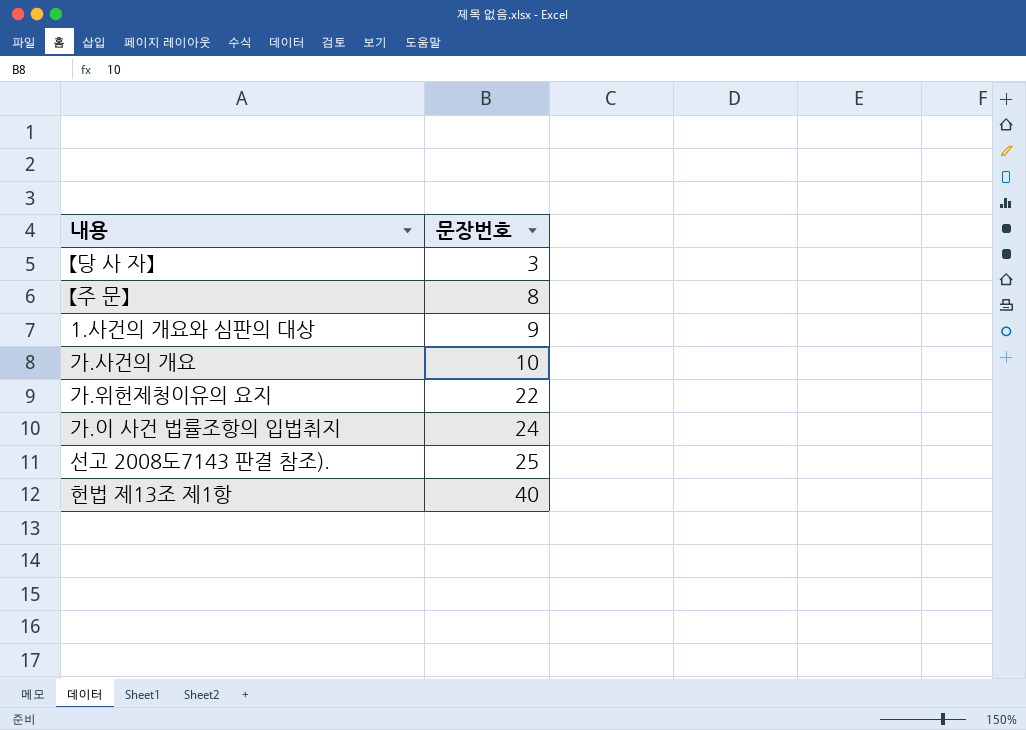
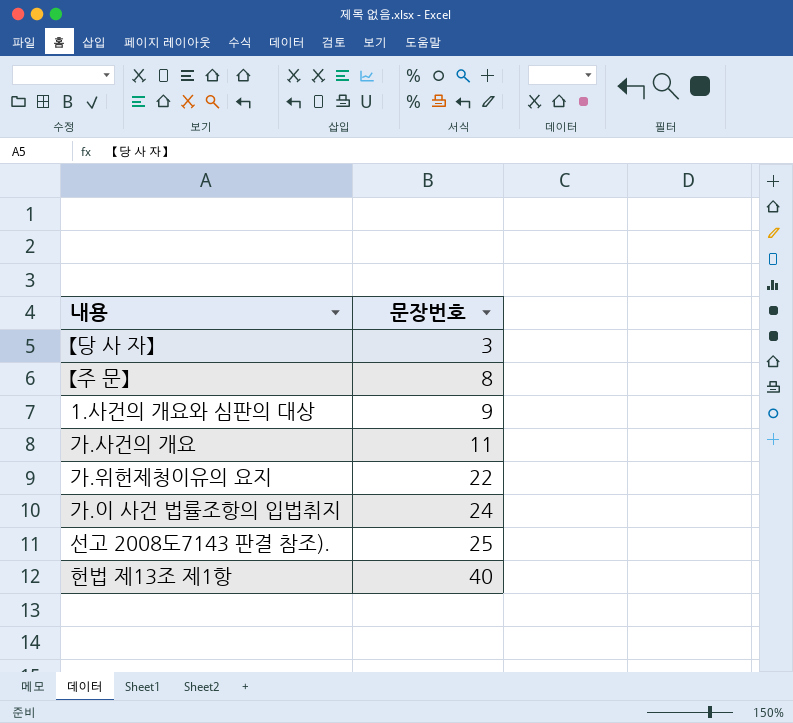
가.사건의 개요 | 문장번호: 10 -> 11

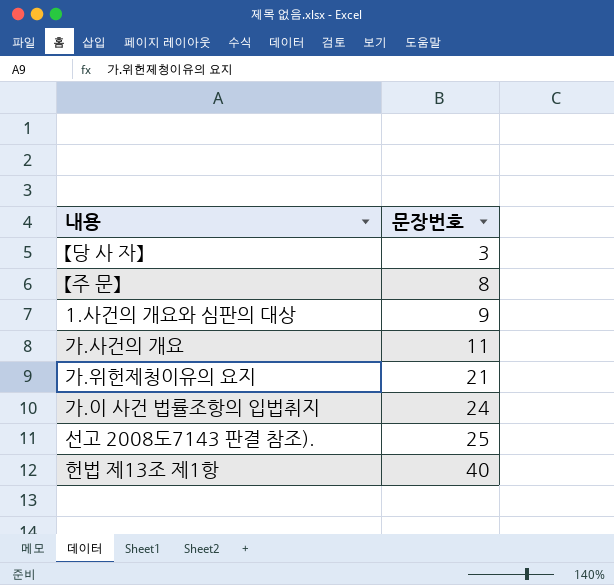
가.위헌제청이유의 요지 | 문장번호: 22 -> 21

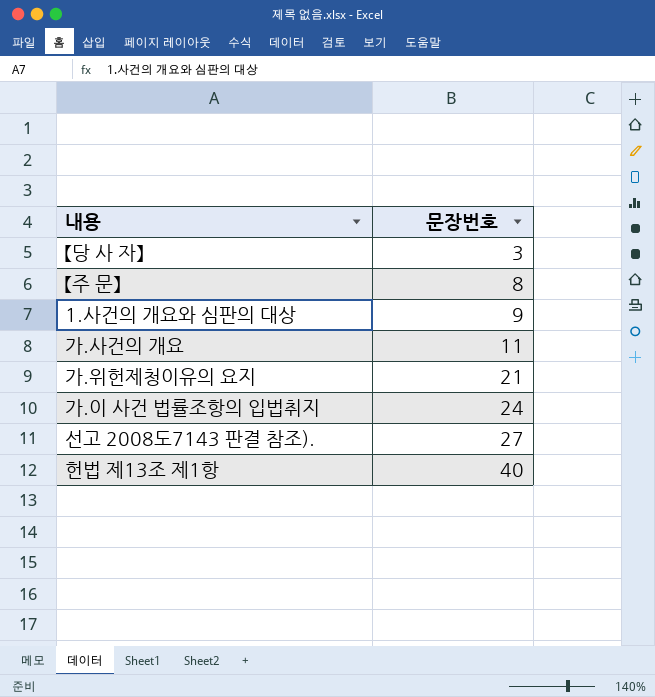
선고 2008도7143 판결 참조). | 문장번호: 25 -> 27

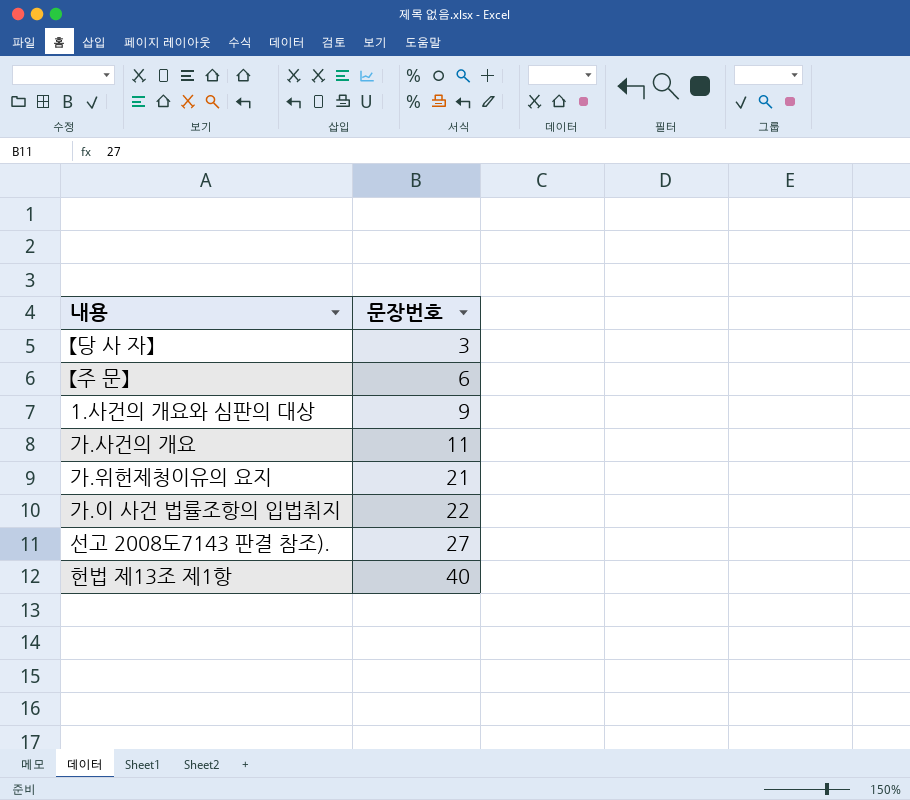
【주 문】 | 문장번호: 8 -> 6
가.이 사건 법률조항의 입법취지 | 문장번호: 24 -> 22

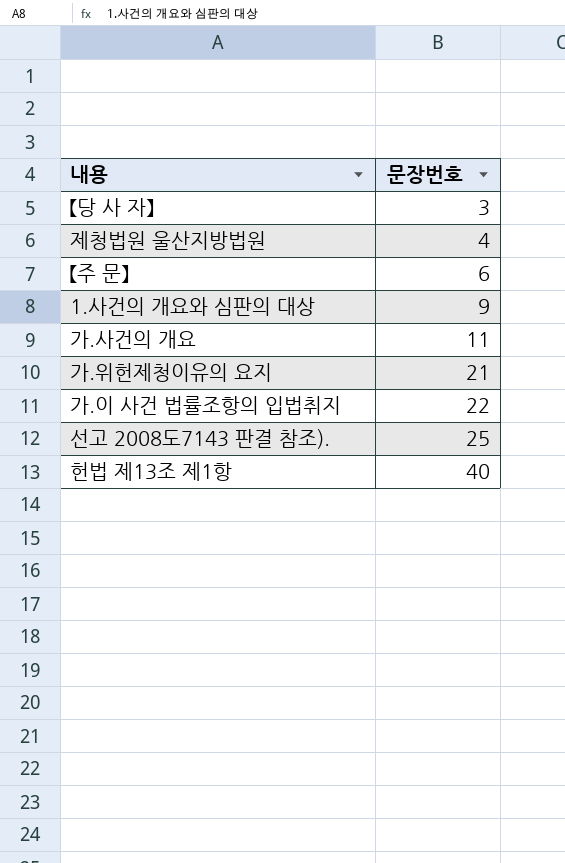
row 제청법원 울산지방법원: none -> 4
선고 2008도7143 판결 참조). | 문장번호: 27 -> 25

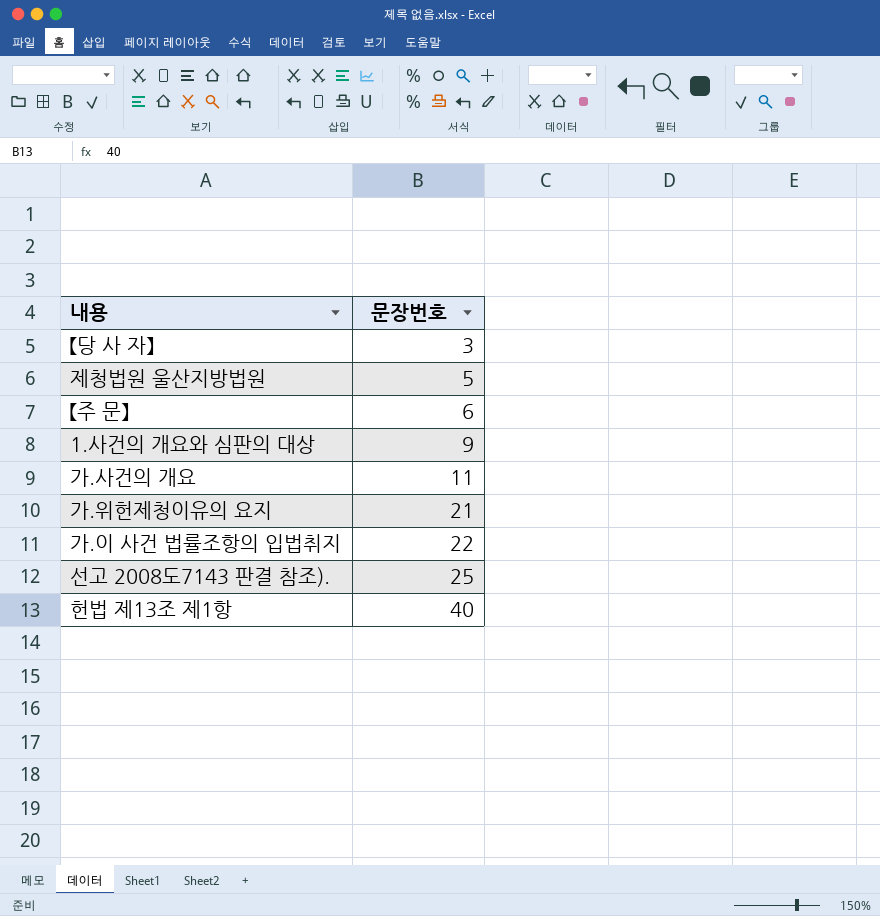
제청법원 울산지방법원 | 문장번호: 4 -> 5

